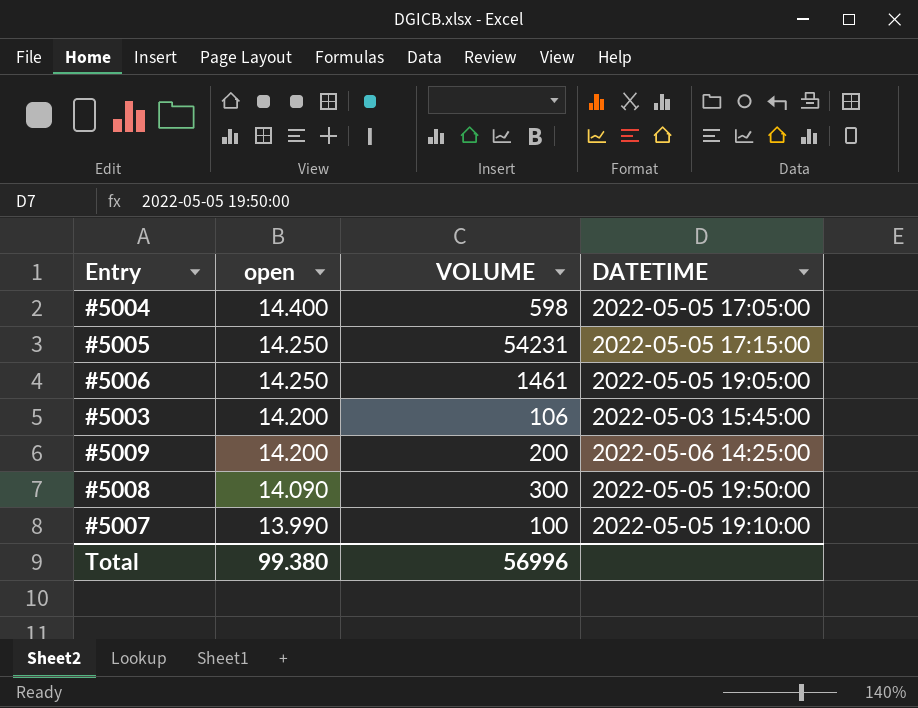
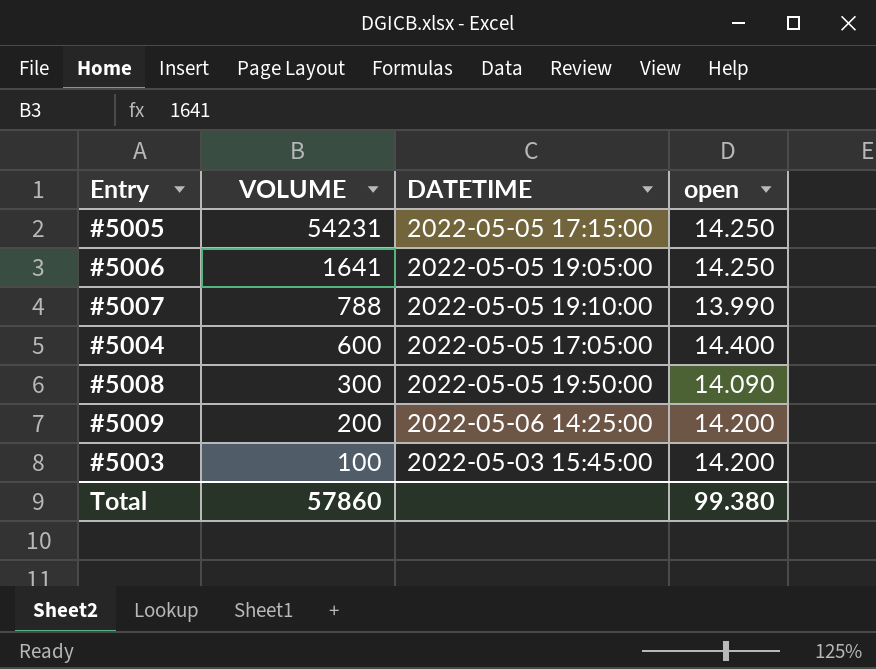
row order: open descending -> VOLUME descending
column open | position: 2 -> 4
#5006 | VOLUME: 1461 -> 1641
#5007 | VOLUME: 100 -> 788
#5004 | VOLUME: 598 -> 600
#5003 | VOLUME: 106 -> 100
Total | VOLUME: 56996 -> 57860

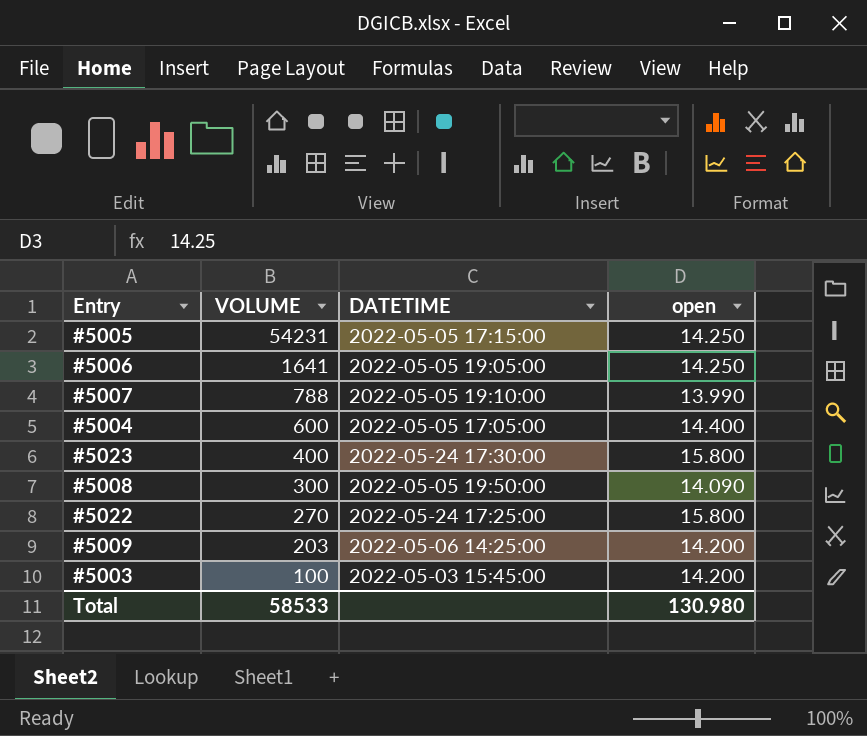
row #5023: none -> 400 | 2022-05-24 17:30:00 | 15.800
row #5022: none -> 270 | 2022-05-24 17:25:00 | 15.800
#5009 | VOLUME: 200 -> 203
Total | VOLUME: 57860 -> 58533
Total | open: 99.380 -> 130.980

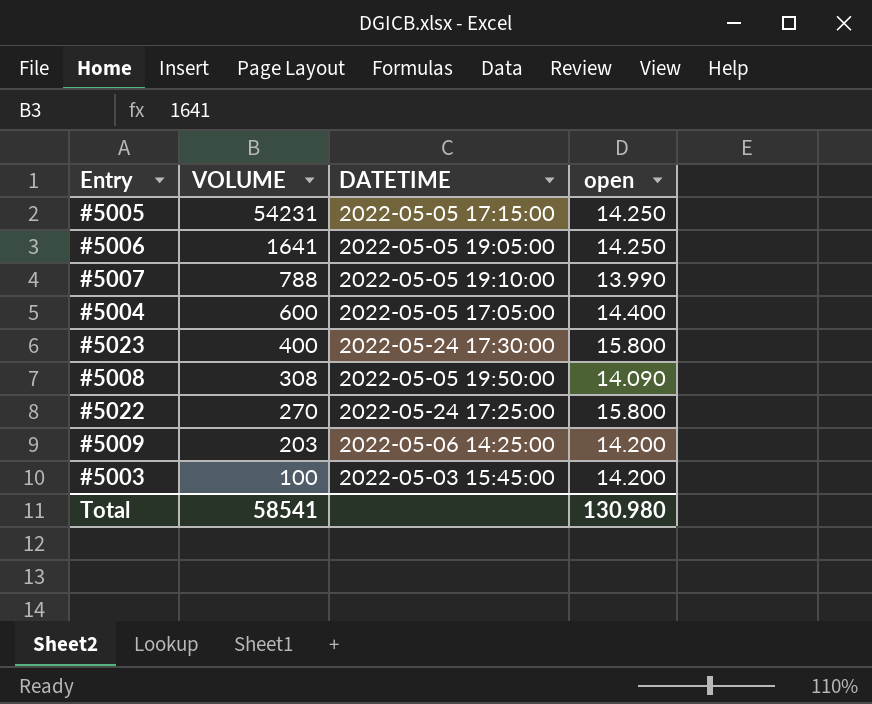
#5008 | VOLUME: 300 -> 308
Total | VOLUME: 58533 -> 58541

